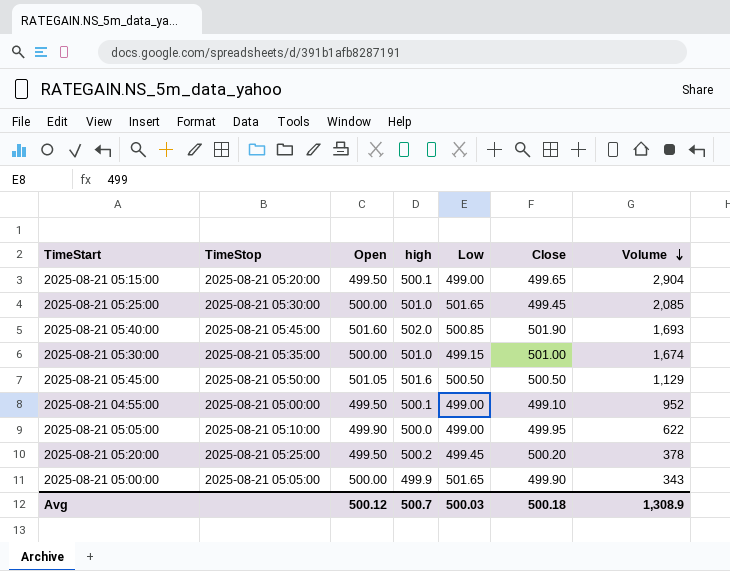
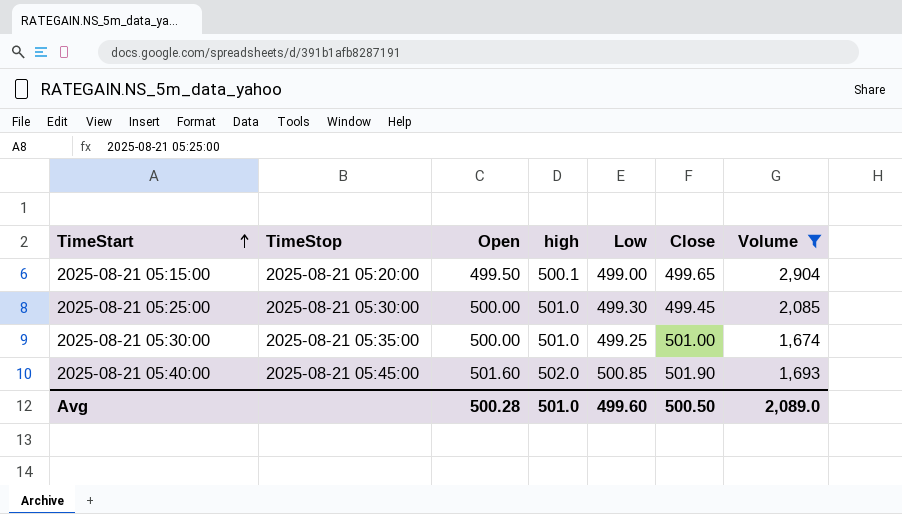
filter: none -> Volume >= 1,674
row order: Volume descending -> TimeStart ascending
2025-08-21 05:25:00 | Low: 501.65 -> 499.30
2025-08-21 05:30:00 | Low: 499.15 -> 499.25
Avg | Open: 500.12 -> 500.28
Avg | high: 500.7 -> 501.0
Avg | Low: 500.03 -> 499.60
Avg | Close: 500.18 -> 500.50
Avg | Volume: 1,308.9 -> 2,089.0

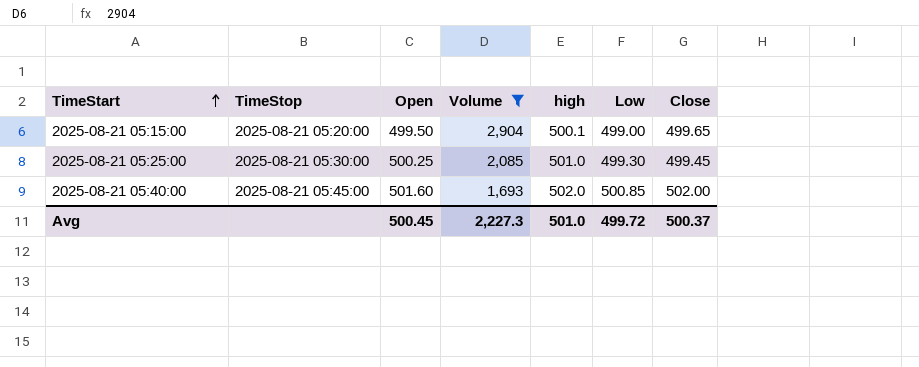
column Volume | position: 7 -> 4
row 2025-08-21 05:30:00: 2025-08-21 05:35:00 | 500.00 | 501.0 | 499.25 | 501.00 | 1,674 -> none
2025-08-21 05:25:00 | Open: 500.00 -> 500.25
2025-08-21 05:40:00 | Close: 501.90 -> 502.00
Avg | Open: 500.28 -> 500.45
Avg | Volume: 2,089.0 -> 2,227.3
Avg | Low: 499.60 -> 499.72
Avg | Close: 500.50 -> 500.37

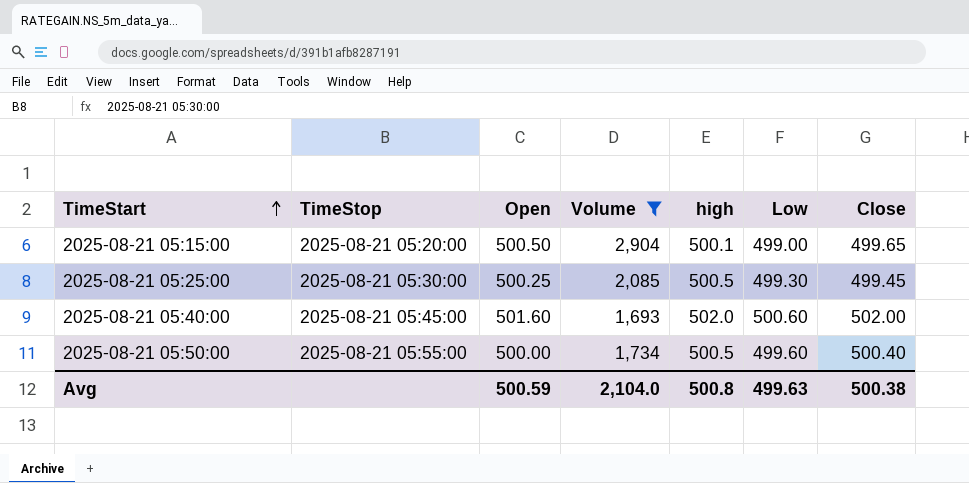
2025-08-21 05:15:00 | Open: 499.50 -> 500.50
2025-08-21 05:25:00 | high: 501.0 -> 500.5
2025-08-21 05:40:00 | Low: 500.85 -> 500.60
row 2025-08-21 05:50:00: none -> 2025-08-21 05:55:00 | 500.00 | 1,734 | 500.5 | 499.60 | 500.40
Avg | Open: 500.45 -> 500.59
Avg | Volume: 2,227.3 -> 2,104.0
Avg | high: 501.0 -> 500.8
Avg | Low: 499.72 -> 499.63
Avg | Close: 500.37 -> 500.38

